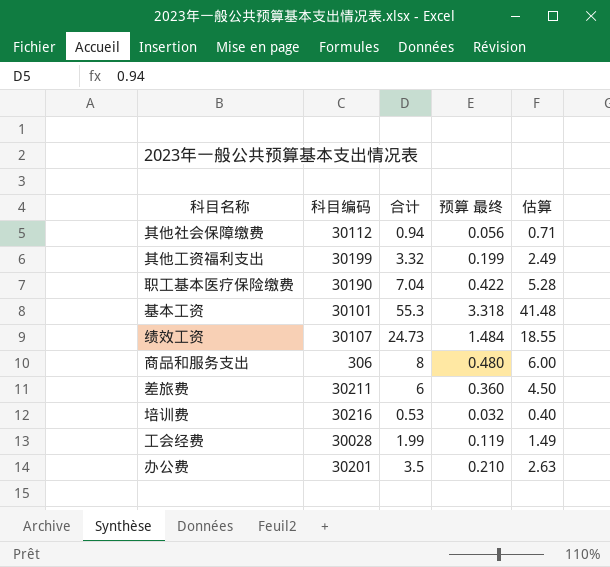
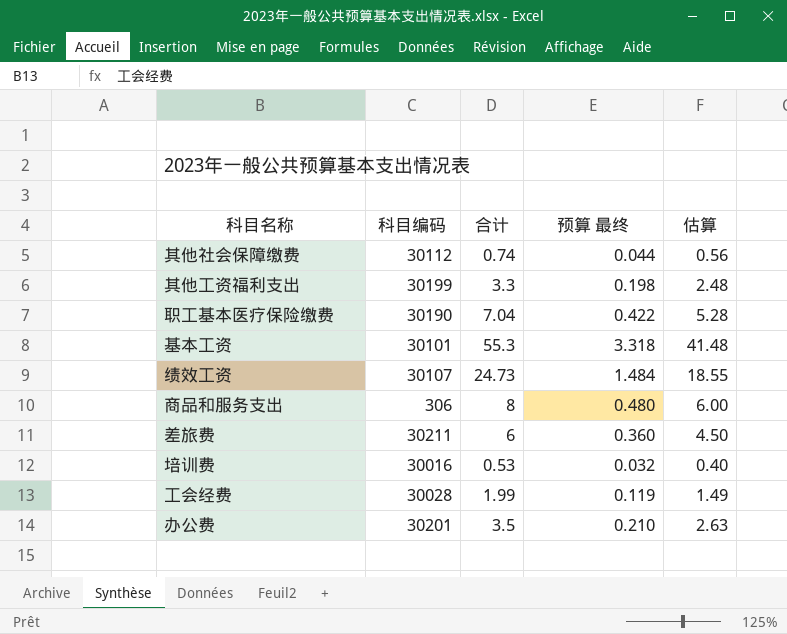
其他社会保障缴费 | 合计: 0.94 -> 0.74
其他社会保障缴费 | 预算 最终: 0.056 -> 0.044
其他社会保障缴费 | 估算: 0.71 -> 0.56
其他工资福利支出 | 合计: 3.32 -> 3.3
其他工资福利支出 | 预算 最终: 0.199 -> 0.198
其他工资福利支出 | 估算: 2.49 -> 2.48
培训费 | 科目编码: 30216 -> 30016

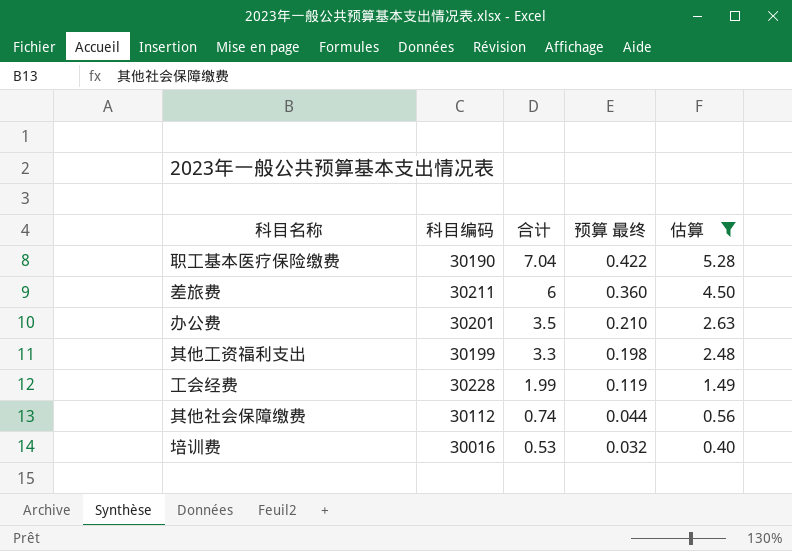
filter: none -> 估算 <= 5.28
row order: none -> 合计 descending
工会经费 | 科目编码: 30028 -> 30228

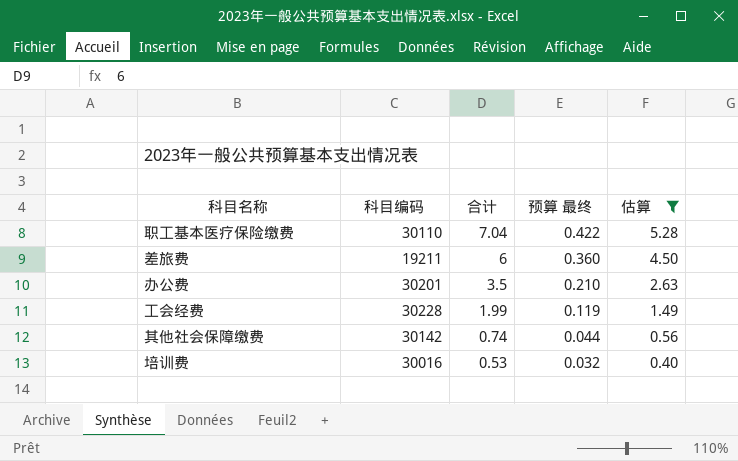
row 其他工资福利支出: 30199 | 3.3 | 0.198 | 2.48 -> none
职工基本医疗保险缴费 | 科目编码: 30190 -> 30110
差旅费 | 科目编码: 30211 -> 19211
其他社会保障缴费 | 科目编码: 30112 -> 30142

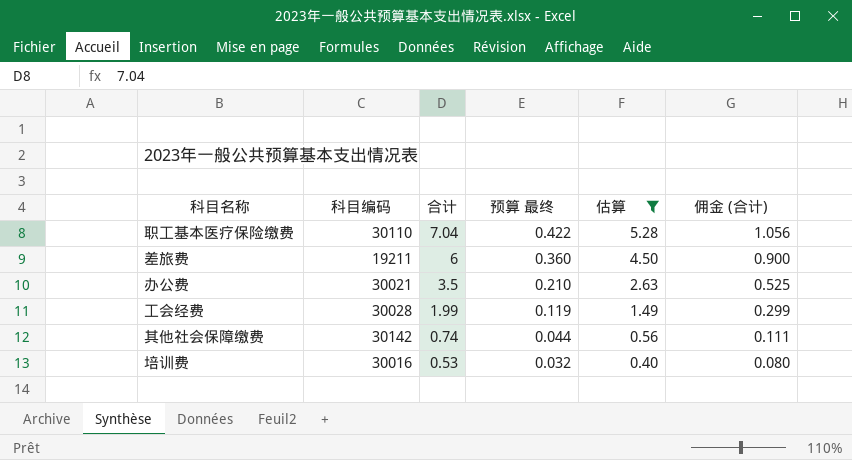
column 佣金 (合计) | formula: none -> [合计] * 0.15
办公费 | 科目编码: 30201 -> 30021
工会经费 | 科目编码: 30228 -> 30028

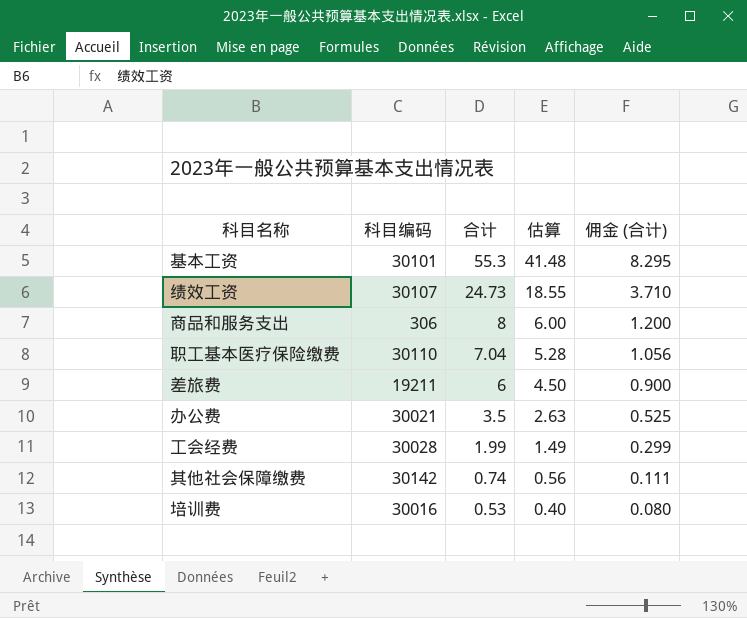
filter: 估算 <= 5.28 -> none
column 预算 最终 | formula: [合计] * 0.06 -> none

